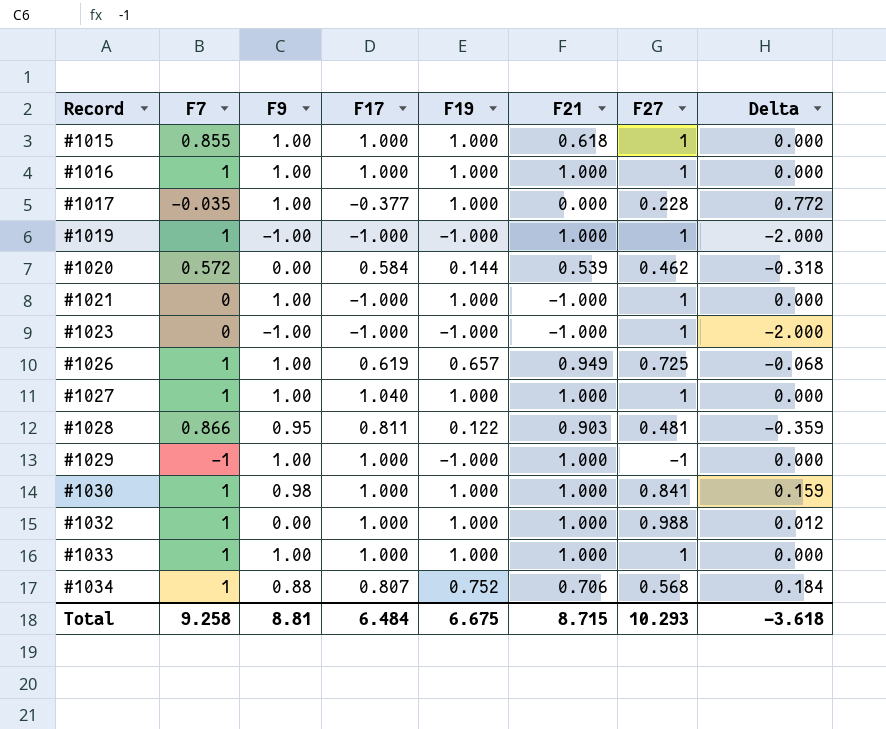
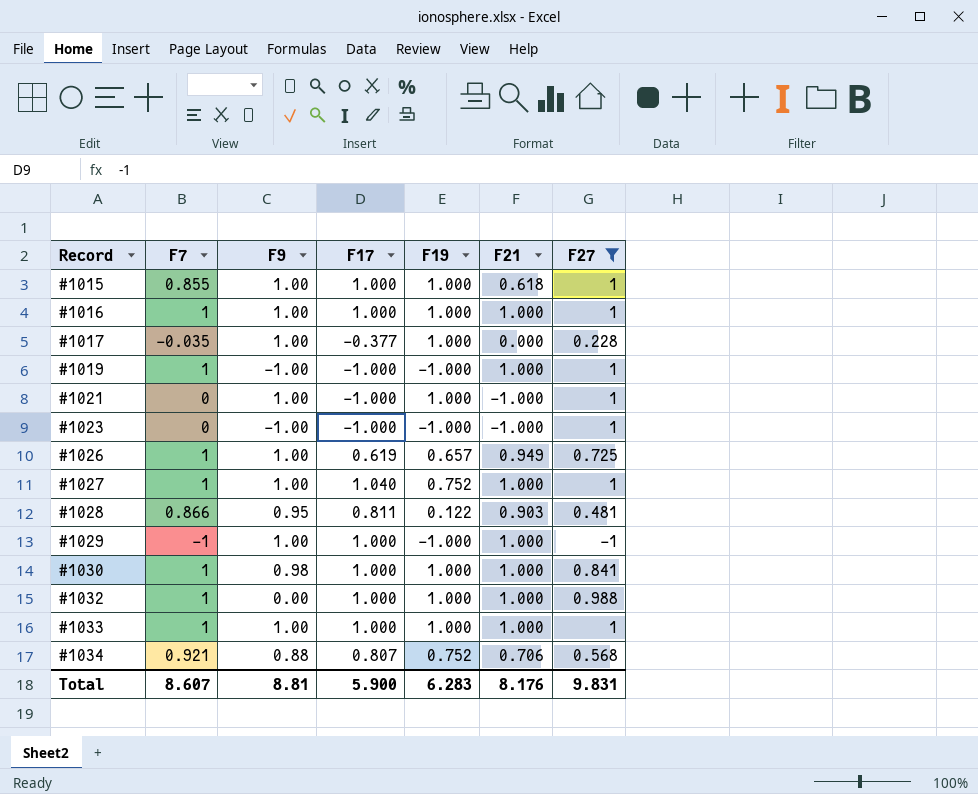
filter: none -> F27 != 0.462
column Delta | formula: [F19] - [F27] -> none
#1027 | F19: 1.000 -> 0.752
#1034 | F7: 1 -> 0.921
Total | F7: 9.258 -> 8.607
Total | F17: 6.484 -> 5.900
Total | F19: 6.675 -> 6.283
Total | F21: 8.715 -> 8.176
Total | F27: 10.293 -> 9.831

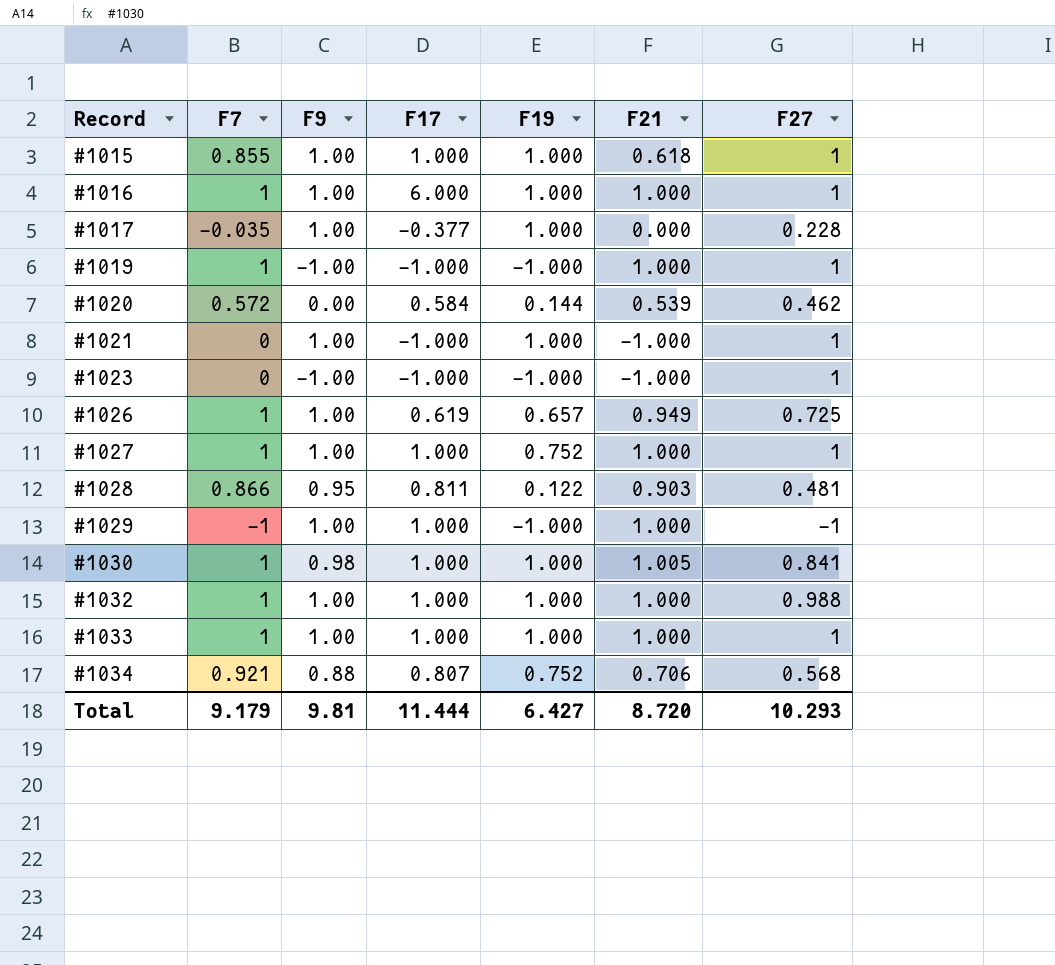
filter: F27 != 0.462 -> none
#1016 | F17: 1.000 -> 6.000
#1027 | F17: 1.040 -> 1.000
#1030 | F21: 1.000 -> 1.005
#1032 | F9: 0.00 -> 1.00
Total | F7: 8.607 -> 9.179
Total | F9: 8.81 -> 9.81
Total | F17: 5.900 -> 11.444
Total | F19: 6.283 -> 6.427
Total | F21: 8.176 -> 8.720
Total | F27: 9.831 -> 10.293

